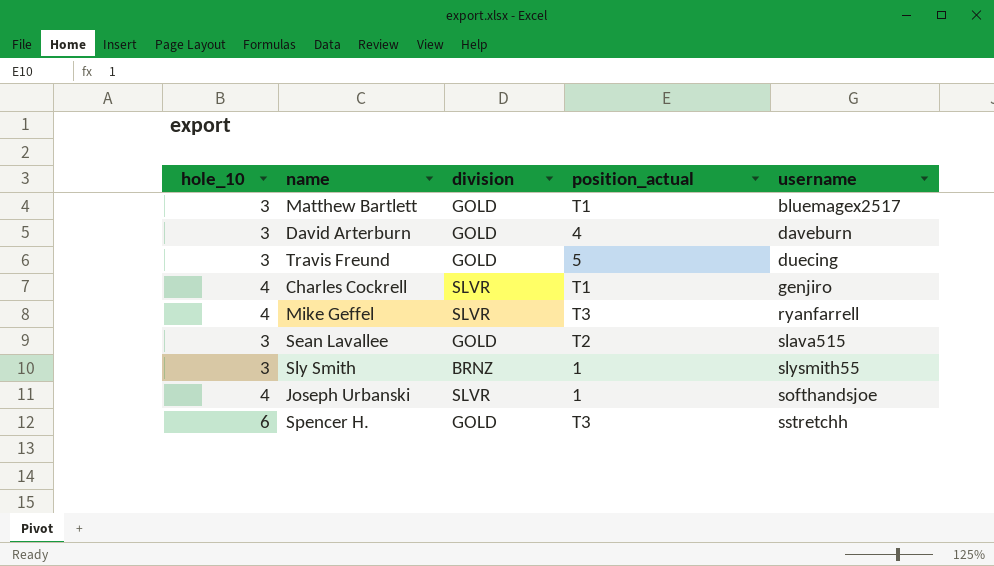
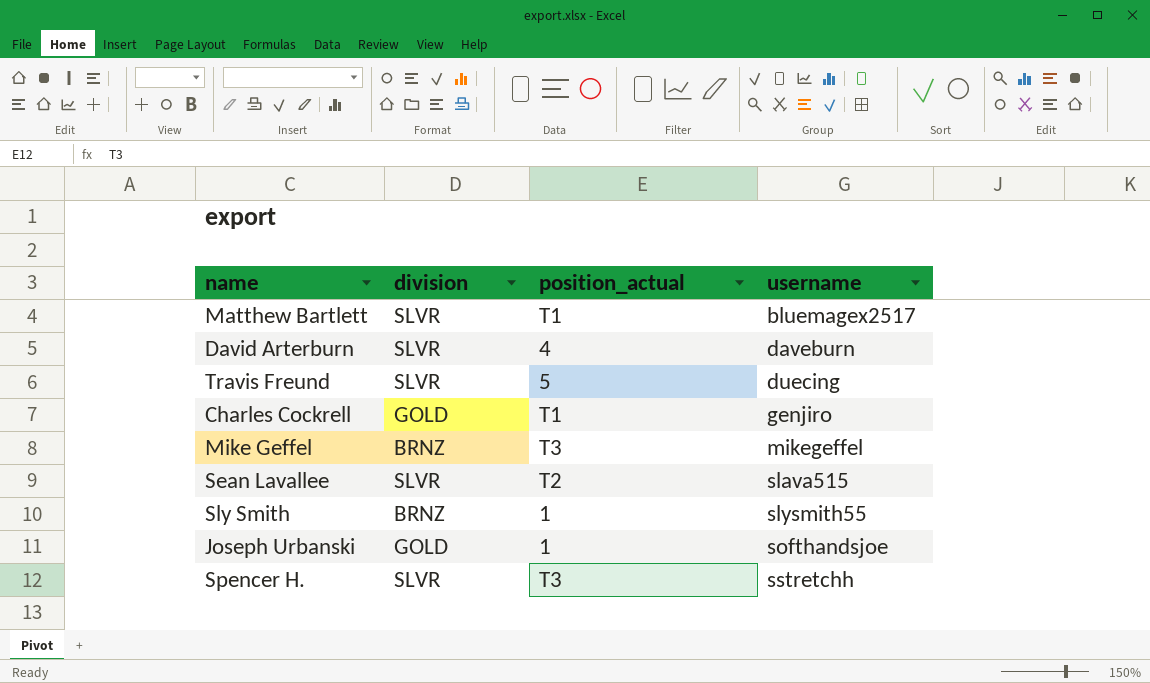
column hole_10 | position: 1 -> none
Matthew Bartlett | division: GOLD -> SLVR
David Arterburn | division: GOLD -> SLVR
Travis Freund | division: GOLD -> SLVR
Charles Cockrell | division: SLVR -> GOLD
Mike Geffel | division: SLVR -> BRNZ
Mike Geffel | username: ryanfarrell -> mikegeffel
Sean Lavallee | division: GOLD -> SLVR
Joseph Urbanski | division: SLVR -> GOLD
Spencer H. | division: GOLD -> SLVR

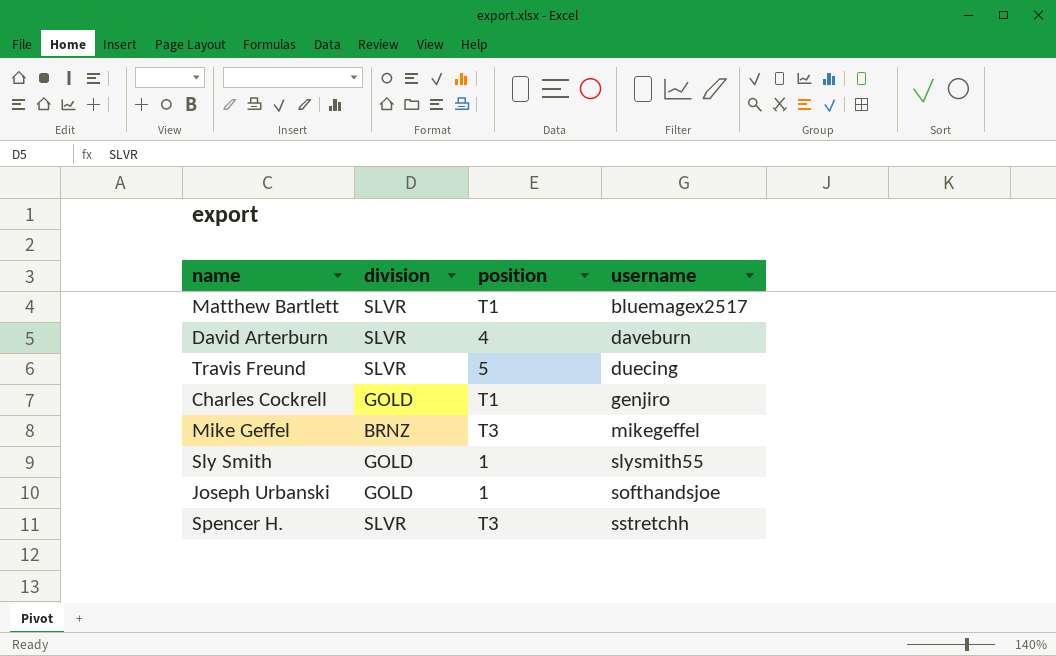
column name: position_actual -> position
row Sean Lavallee: SLVR | T2 | slava515 -> none
Sly Smith | division: BRNZ -> GOLD

